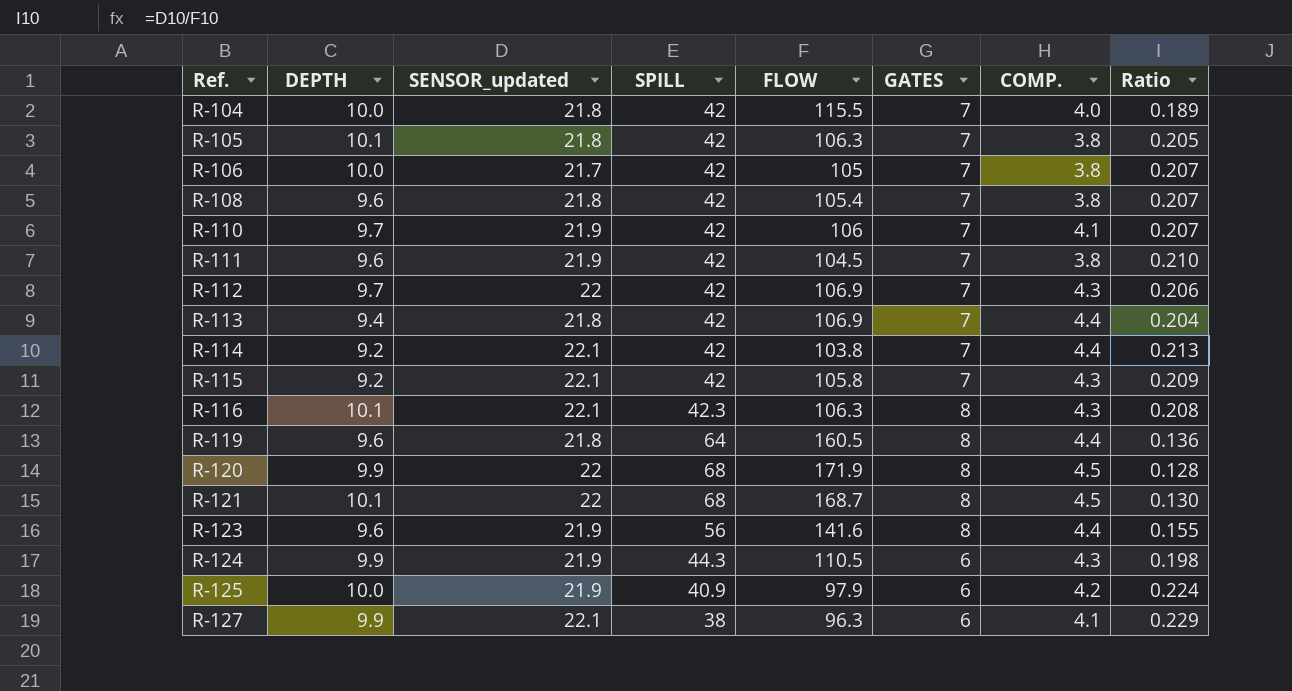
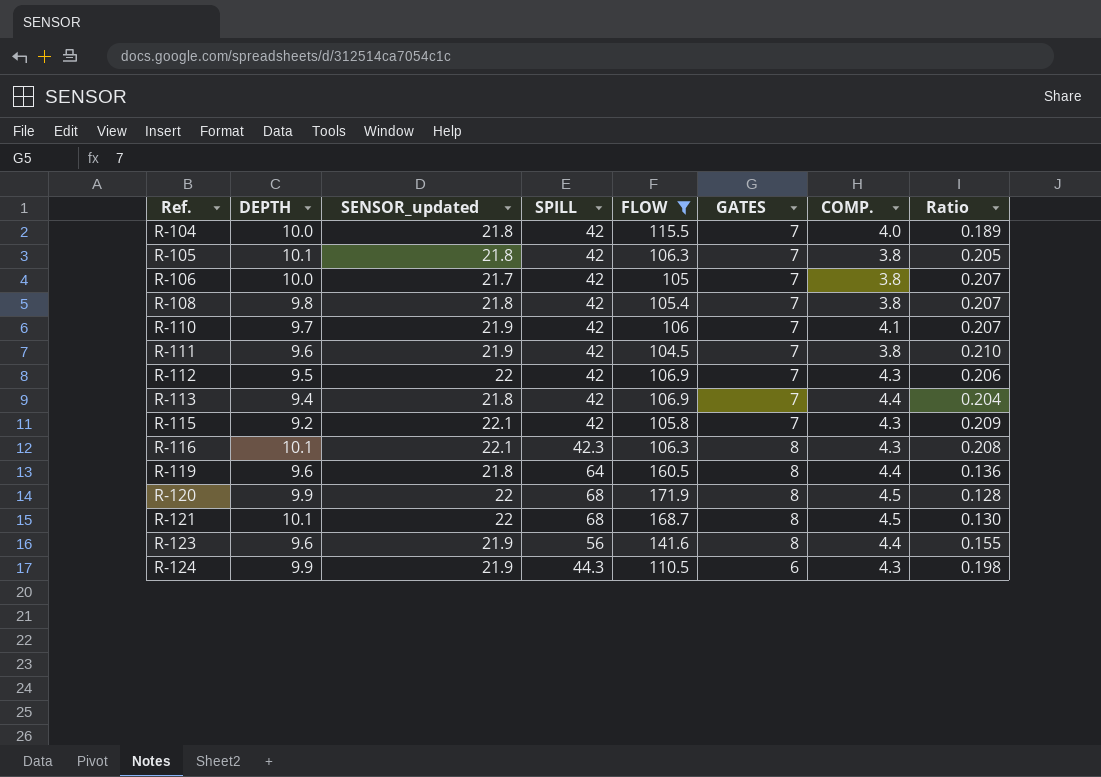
filter: none -> FLOW >= 104.5
R-108 | DEPTH: 9.6 -> 9.8
R-112 | DEPTH: 9.7 -> 9.5

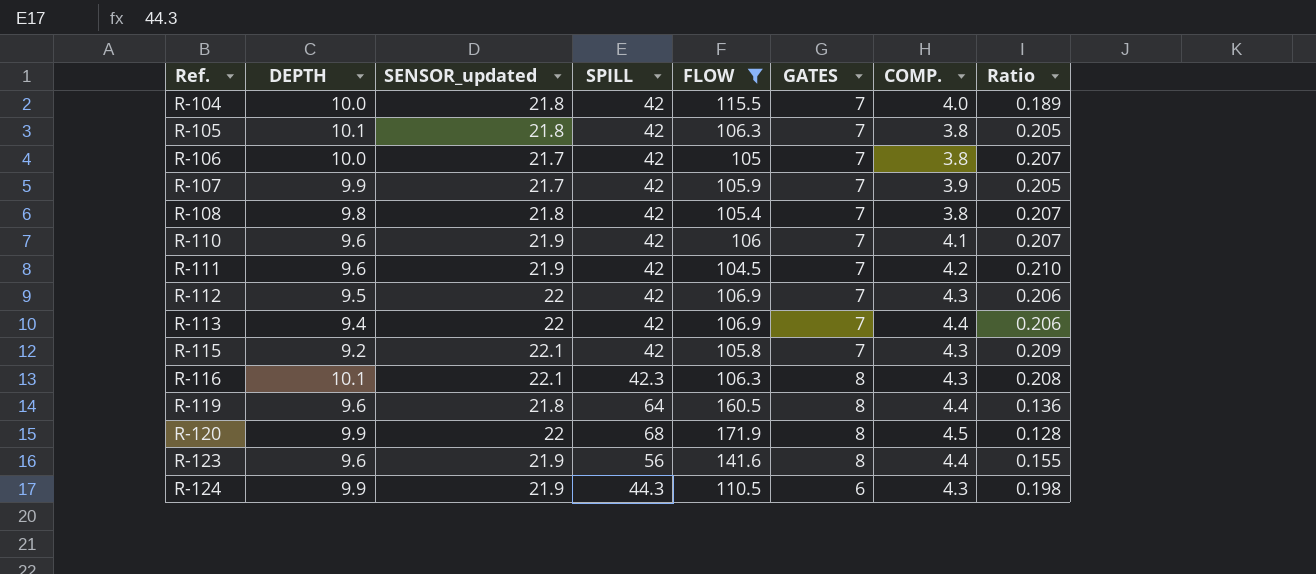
row R-121: 10.1 | 22 | 68 | 168.7 | 8 | 4.5 | 0.130 -> none
row R-107: none -> 9.9 | 21.7 | 42 | 105.9 | 7 | 3.9 | 0.205
R-110 | DEPTH: 9.7 -> 9.6
R-111 | COMP.: 3.8 -> 4.2
R-113 | SENSOR_updated: 21.8 -> 22
R-113 | Ratio: 0.204 -> 0.206

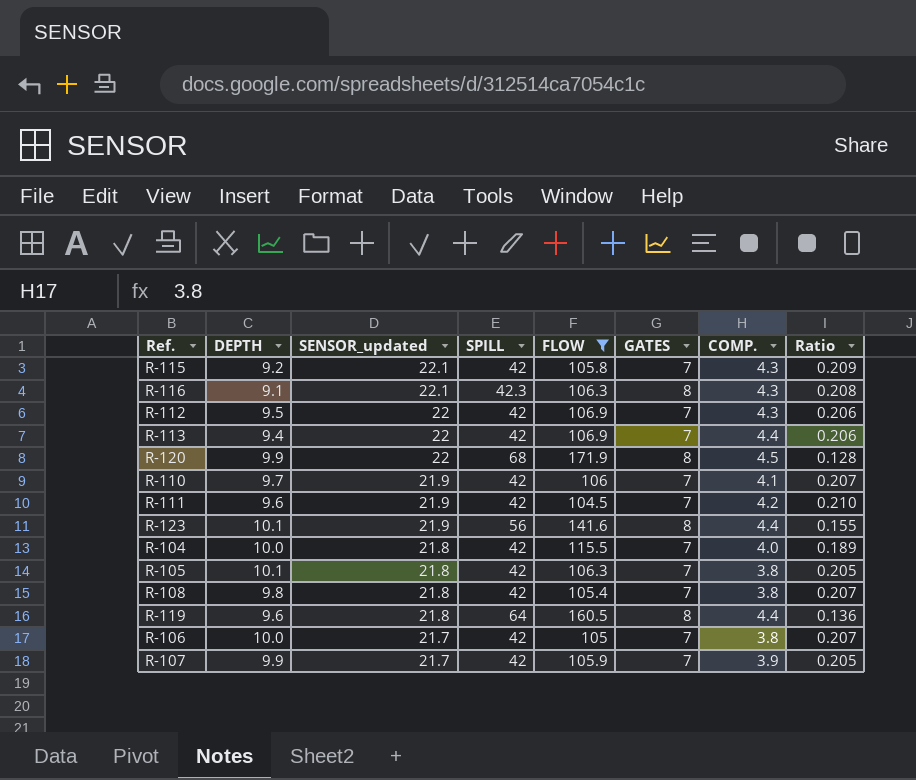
row order: Ref. ascending -> SENSOR_updated descending
row R-124: 9.9 | 21.9 | 44.3 | 110.5 | 6 | 4.3 | 0.198 -> none
R-116 | DEPTH: 10.1 -> 9.1
R-110 | DEPTH: 9.6 -> 9.7
R-123 | DEPTH: 9.6 -> 10.1

